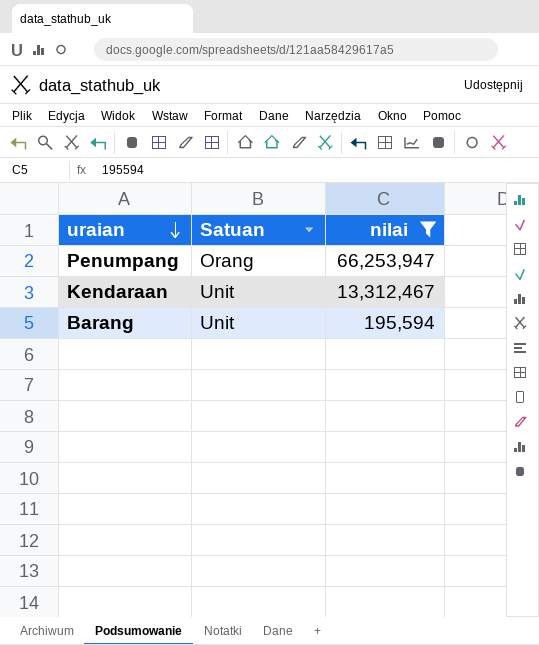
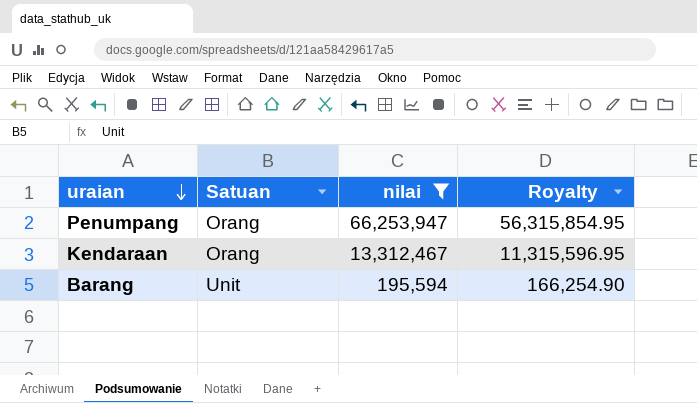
column Royalty | formula: none -> [nilai] * 0.85
Kendaraan | Satuan: Unit -> Orang

